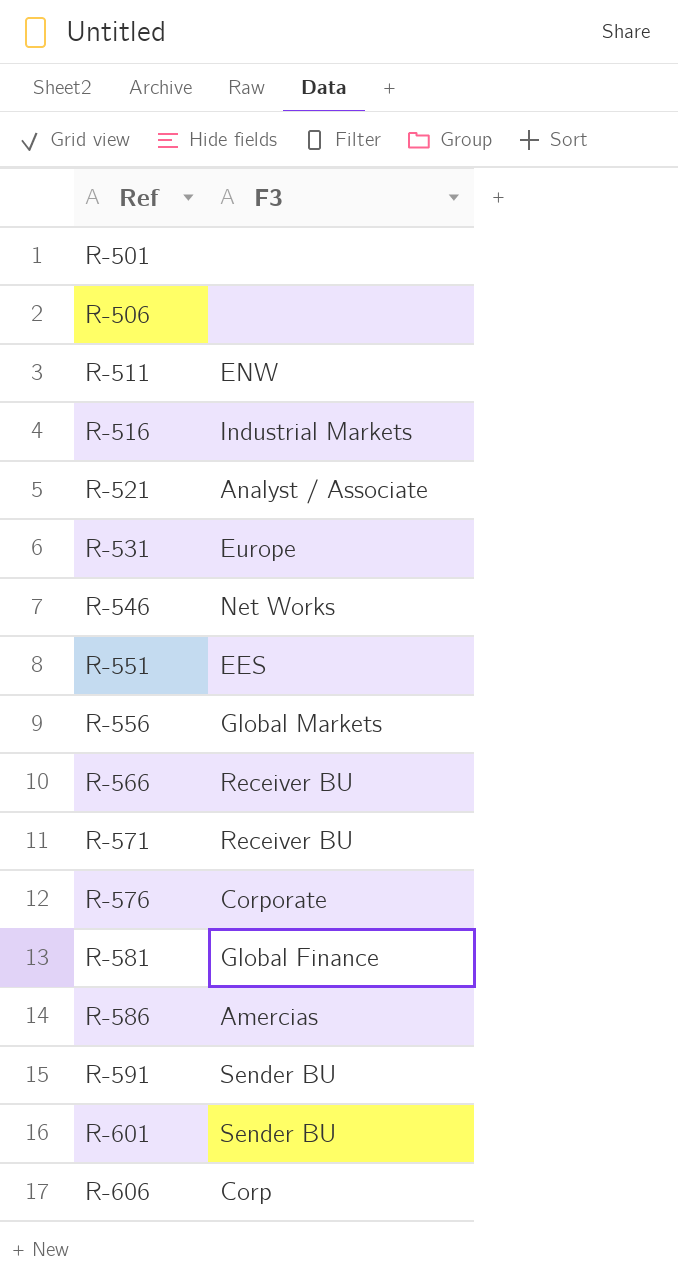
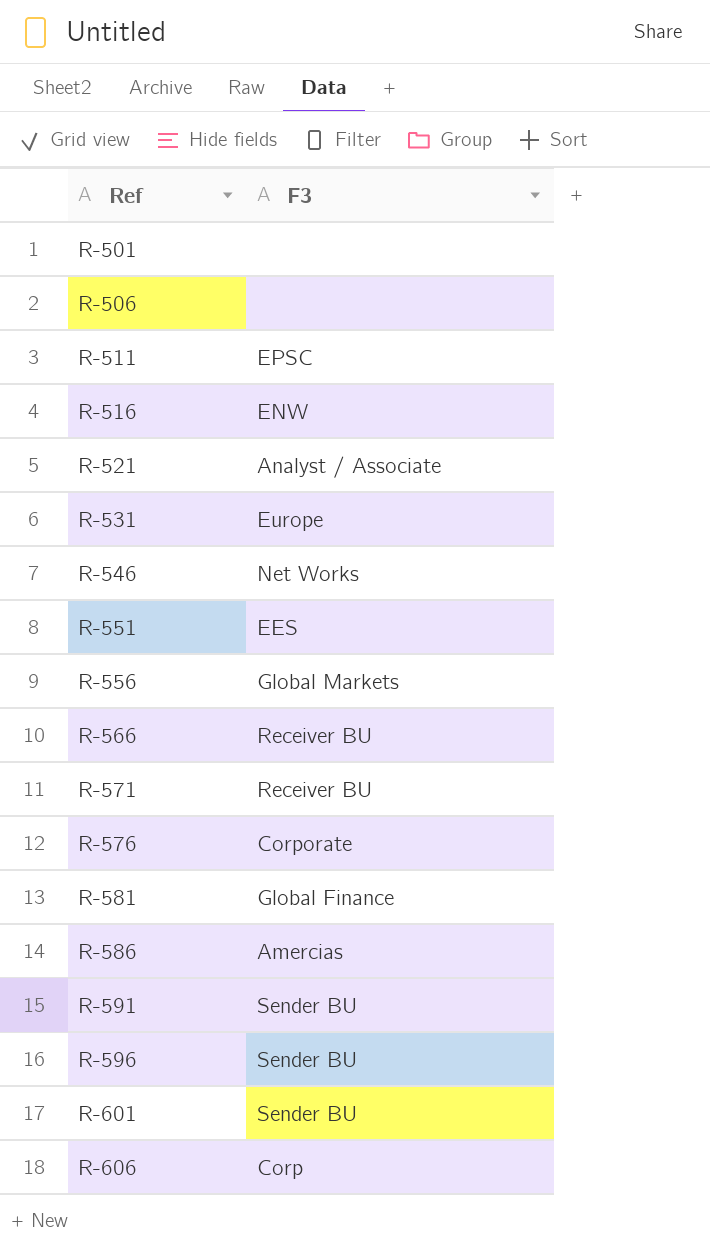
R-511 | F3: ENW -> EPSC
R-516 | F3: Industrial Markets -> ENW
row R-596: none -> Sender BU

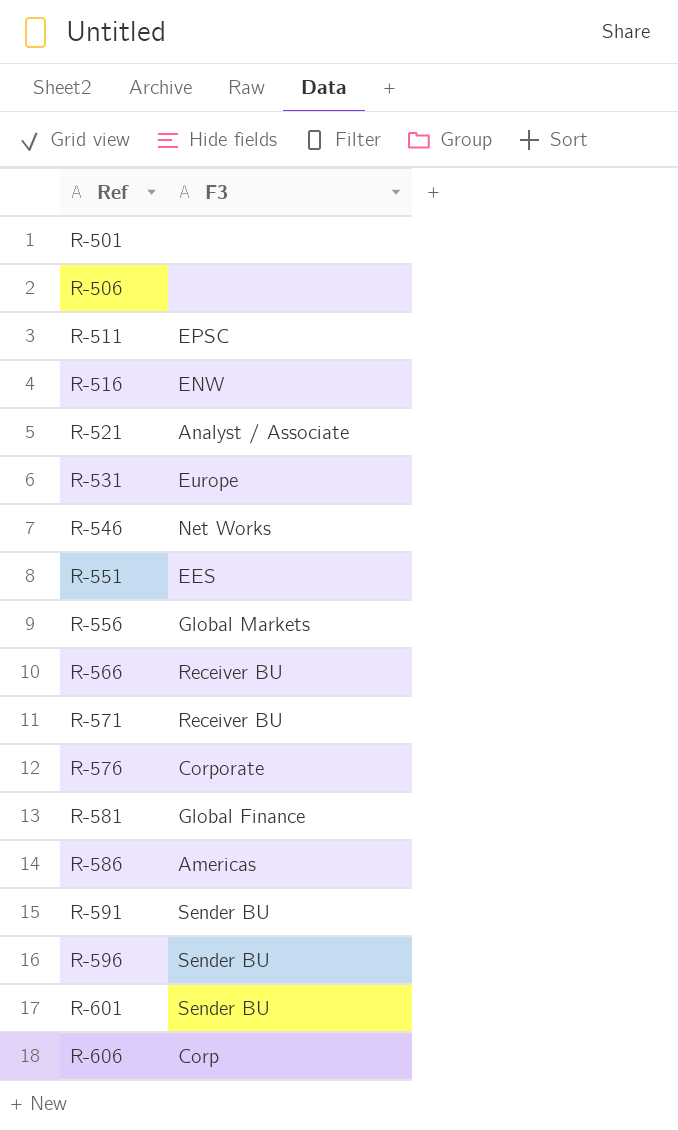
R-586 | F3: Amercias -> Americas

